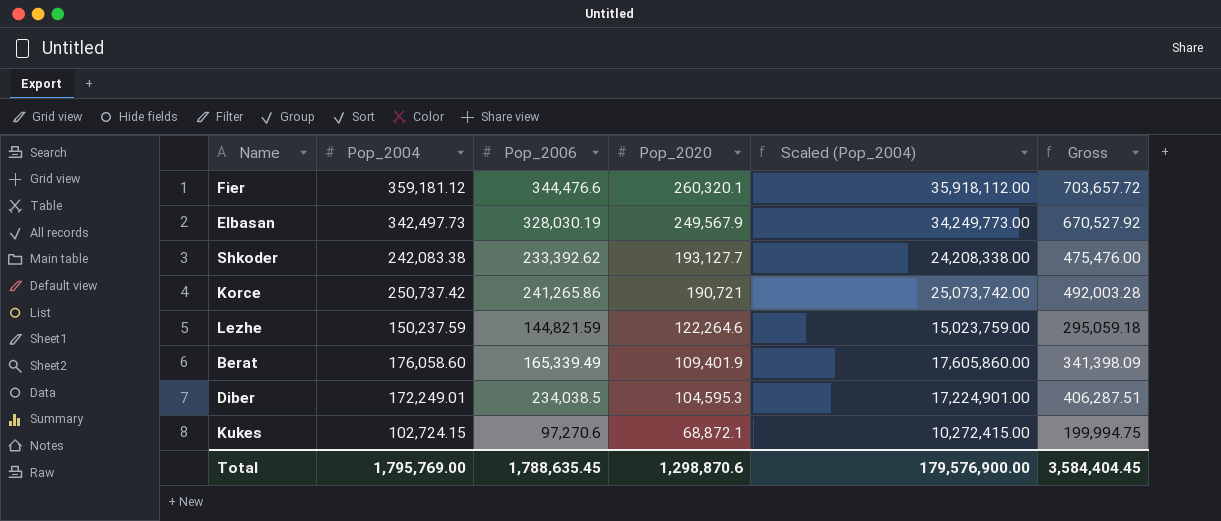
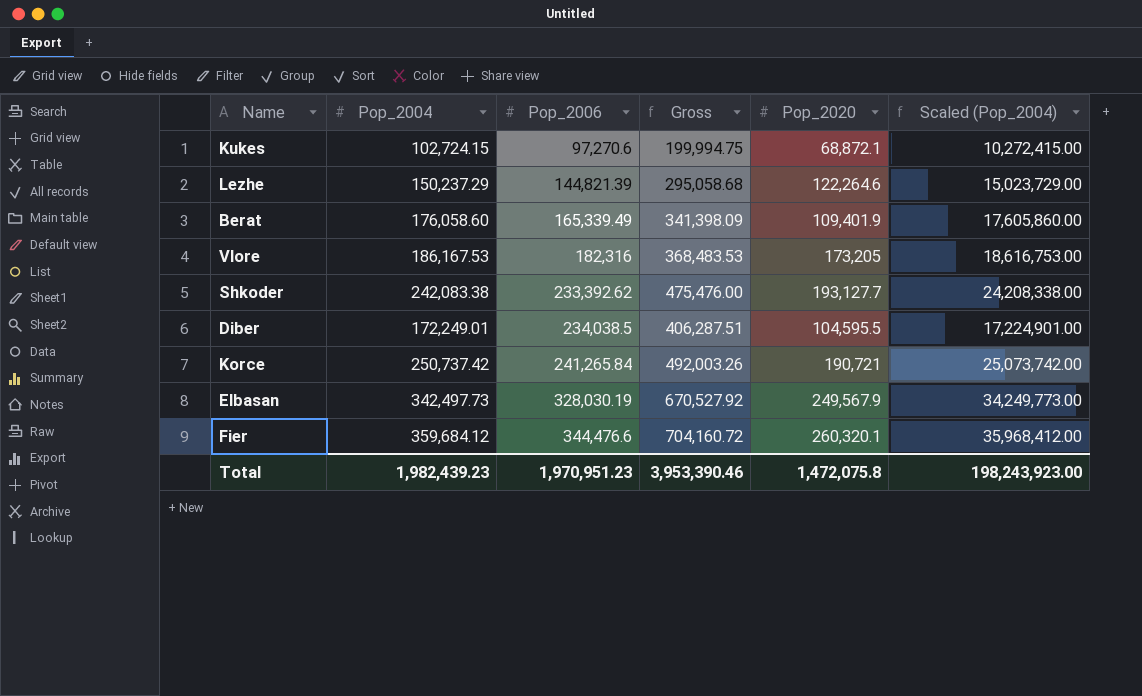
row order: Pop_2020 descending -> Pop_2006 ascending
column Gross | position: 6 -> 4
Lezhe | Pop_2004: 150,237.59 -> 150,237.29
Lezhe | Pop_2006: 144,821.59 -> 144,821.39
Lezhe | Gross: 295,059.18 -> 295,058.68
Lezhe | Scaled (Pop_2004): 15,023,759.00 -> 15,023,729.00
row Vlore: none -> 186,167.53 | 182,316 | 368,483.53 | 173,205 | 18,616,753.00
Diber | Pop_2020: 104,595.3 -> 104,595.5
Korce | Pop_2006: 241,265.86 -> 241,265.84
Korce | Gross: 492,003.28 -> 492,003.26
Fier | Pop_2004: 359,181.12 -> 359,684.12
Fier | Gross: 703,657.72 -> 704,160.72
Fier | Scaled (Pop_2004): 35,918,112.00 -> 35,968,412.00
Total | Pop_2004: 1,795,769.00 -> 1,982,439.23
Total | Pop_2006: 1,788,635.45 -> 1,970,951.23
Total | Gross: 3,584,404.45 -> 3,953,390.46
Total | Pop_2020: 1,298,870.6 -> 1,472,075.8
Total | Scaled (Pop_2004): 179,576,900.00 -> 198,243,923.00

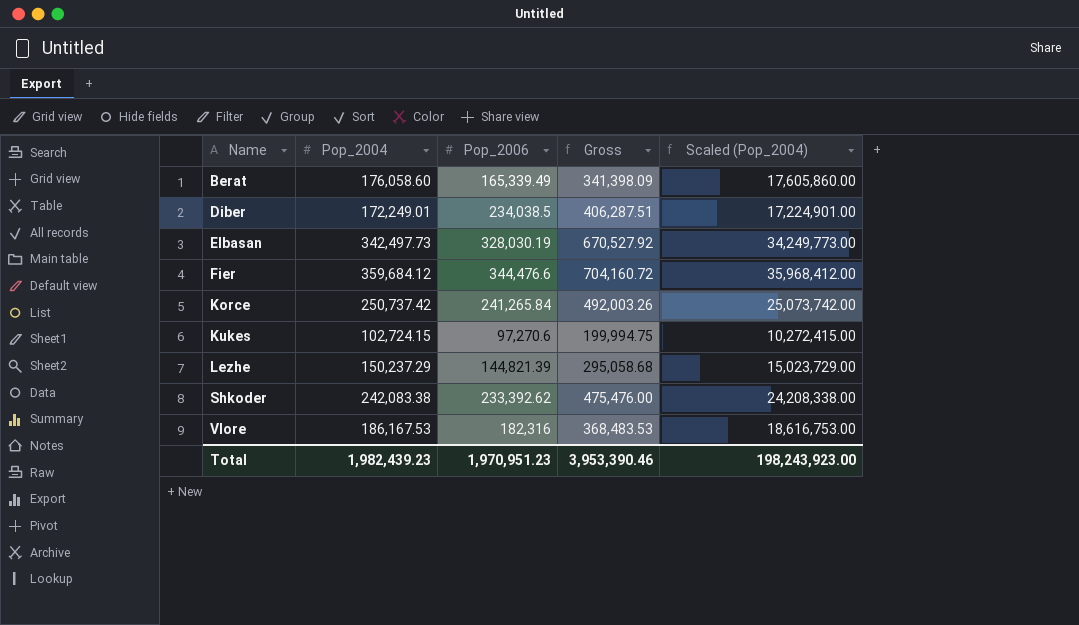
row order: Pop_2006 ascending -> Name ascending
column Pop_2020 | position: 5 -> none

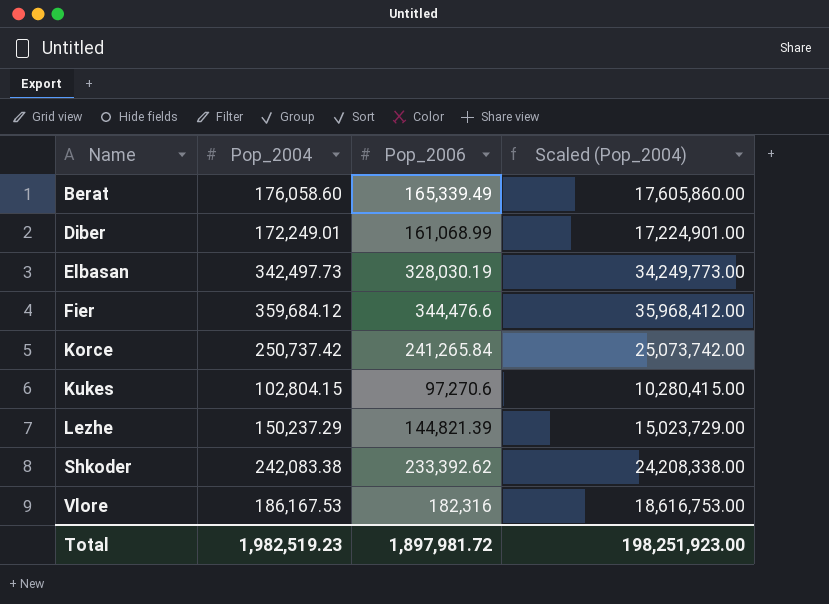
column Gross | formula: [Pop_2004] + [Pop_2006] -> none
Diber | Pop_2006: 234,038.5 -> 161,068.99
Kukes | Pop_2004: 102,724.15 -> 102,804.15
Kukes | Scaled (Pop_2004): 10,272,415.00 -> 10,280,415.00
Total | Pop_2004: 1,982,439.23 -> 1,982,519.23
Total | Pop_2006: 1,970,951.23 -> 1,897,981.72
Total | Scaled (Pop_2004): 198,243,923.00 -> 198,251,923.00

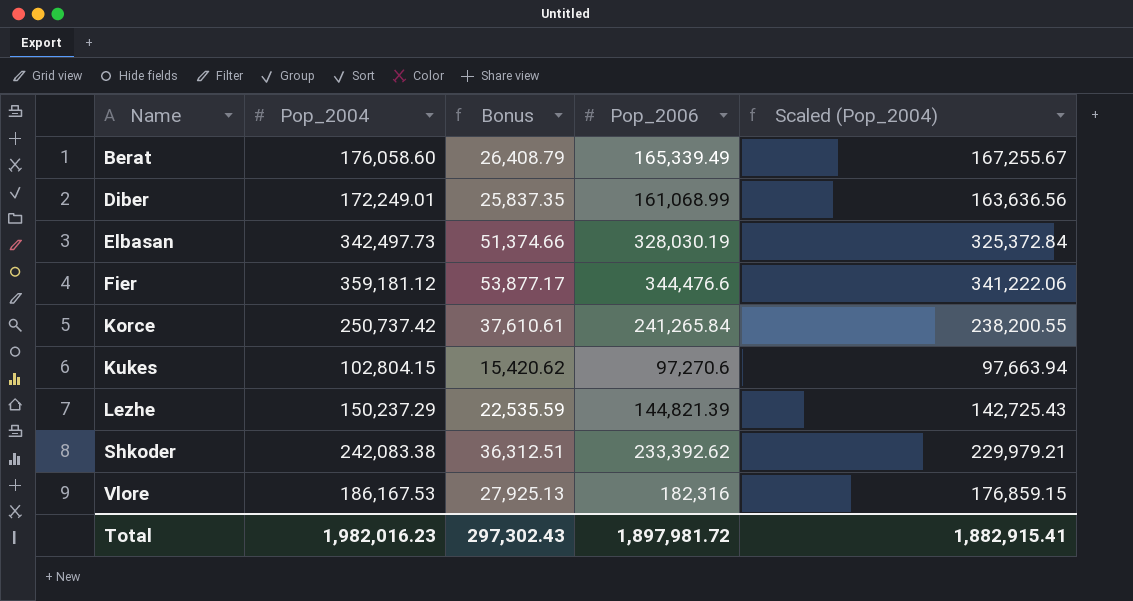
column Bonus | formula: none -> [Pop_2004] * 0.15
column Scaled (Pop_2004) | formula: [Pop_2004] * 100 -> [Pop_2004] * 0.95
Fier | Pop_2004: 359,684.12 -> 359,181.12
Total | Pop_2004: 1,982,519.23 -> 1,982,016.23
Total | Scaled (Pop_2004): 198,251,923.00 -> 1,882,915.41

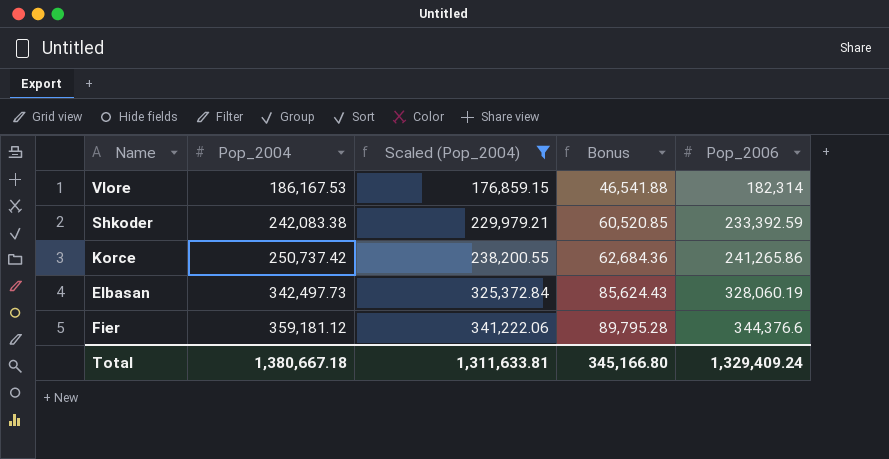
filter: none -> Scaled (Pop_2004) >= 176,859.15
row order: Name ascending -> Pop_2004 ascending
column Scaled (Pop_2004) | position: 5 -> 3
column Bonus | formula: [Pop_2004] * 0.15 -> [Pop_2004] * 0.25
Vlore | Pop_2006: 182,316 -> 182,314
Shkoder | Pop_2006: 233,392.62 -> 233,392.59
Korce | Pop_2006: 241,265.84 -> 241,265.86
Elbasan | Pop_2006: 328,030.19 -> 328,060.19
Fier | Pop_2006: 344,476.6 -> 344,376.6
Total | Pop_2004: 1,982,016.23 -> 1,380,667.18
Total | Scaled (Pop_2004): 1,882,915.41 -> 1,311,633.81
Total | Bonus: 297,302.43 -> 345,166.80
Total | Pop_2006: 1,897,981.72 -> 1,329,409.24

